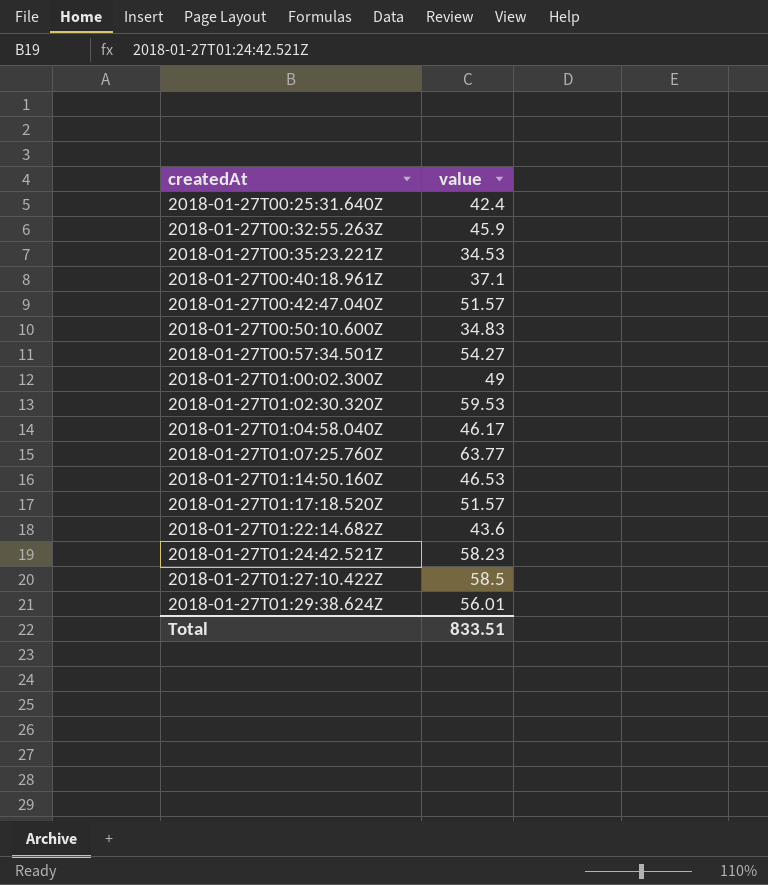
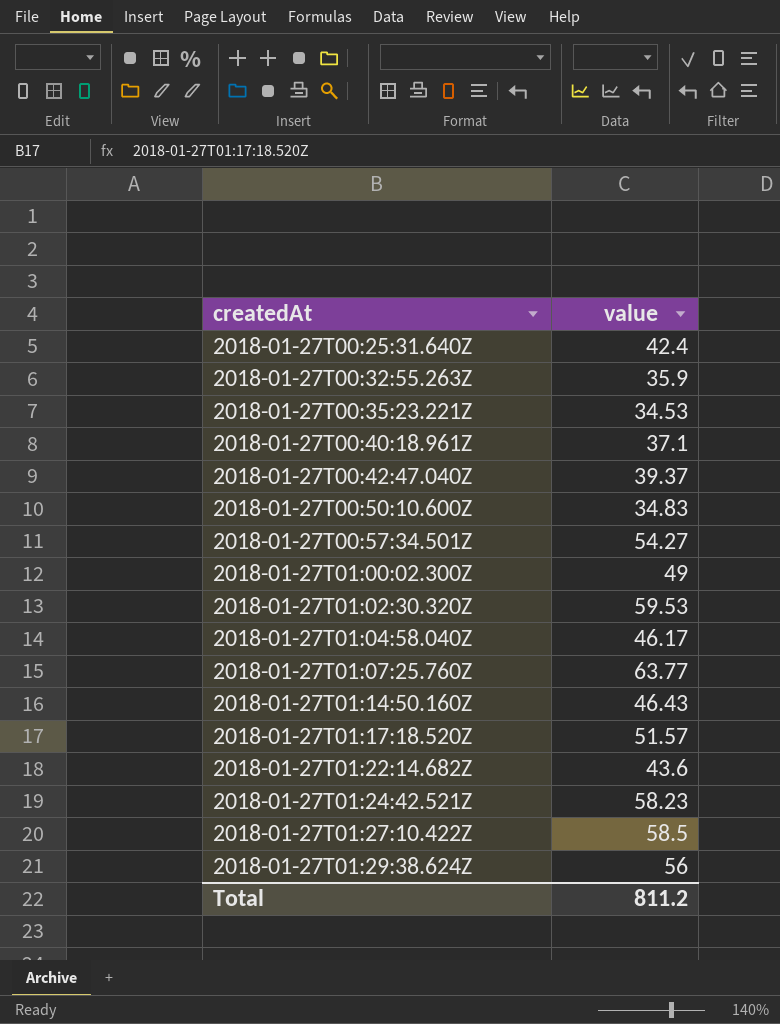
2018-01-27T00:32:55.263Z | value: 45.9 -> 35.9
2018-01-27T00:42:47.040Z | value: 51.57 -> 39.37
2018-01-27T01:14:50.160Z | value: 46.53 -> 46.43
2018-01-27T01:29:38.624Z | value: 56.01 -> 56
Total | value: 833.51 -> 811.2

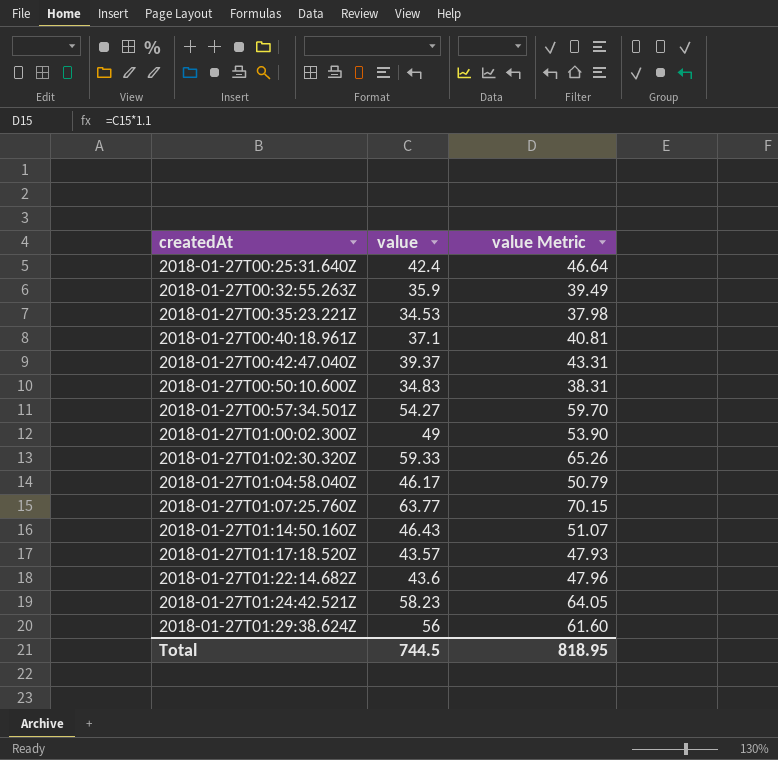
column value Metric | formula: none -> [value] * 1.1
row 2018-01-27T01:27:10.422Z: 58.5 -> none
2018-01-27T01:02:30.320Z | value: 59.53 -> 59.33
2018-01-27T01:17:18.520Z | value: 51.57 -> 43.57
Total | value: 811.2 -> 744.5

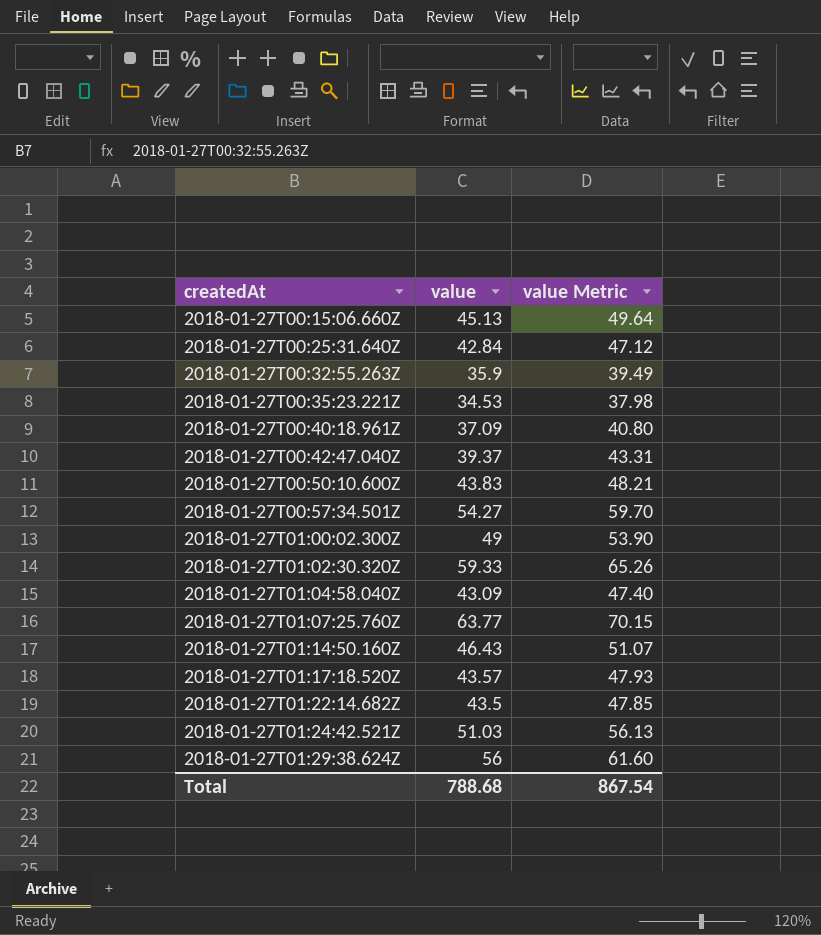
row 2018-01-27T00:15:06.660Z: none -> 45.13 | 49.64
2018-01-27T00:25:31.640Z | value: 42.4 -> 42.84
2018-01-27T00:25:31.640Z | value Metric: 46.64 -> 47.12
2018-01-27T00:40:18.961Z | value: 37.1 -> 37.09
2018-01-27T00:40:18.961Z | value Metric: 40.81 -> 40.80
2018-01-27T00:50:10.600Z | value: 34.83 -> 43.83
2018-01-27T00:50:10.600Z | value Metric: 38.31 -> 48.21
2018-01-27T01:04:58.040Z | value: 46.17 -> 43.09
2018-01-27T01:04:58.040Z | value Metric: 50.79 -> 47.40
2018-01-27T01:22:14.682Z | value: 43.6 -> 43.5
2018-01-27T01:22:14.682Z | value Metric: 47.96 -> 47.85
2018-01-27T01:24:42.521Z | value: 58.23 -> 51.03
2018-01-27T01:24:42.521Z | value Metric: 64.05 -> 56.13
Total | value: 744.5 -> 788.68
Total | value Metric: 818.95 -> 867.54

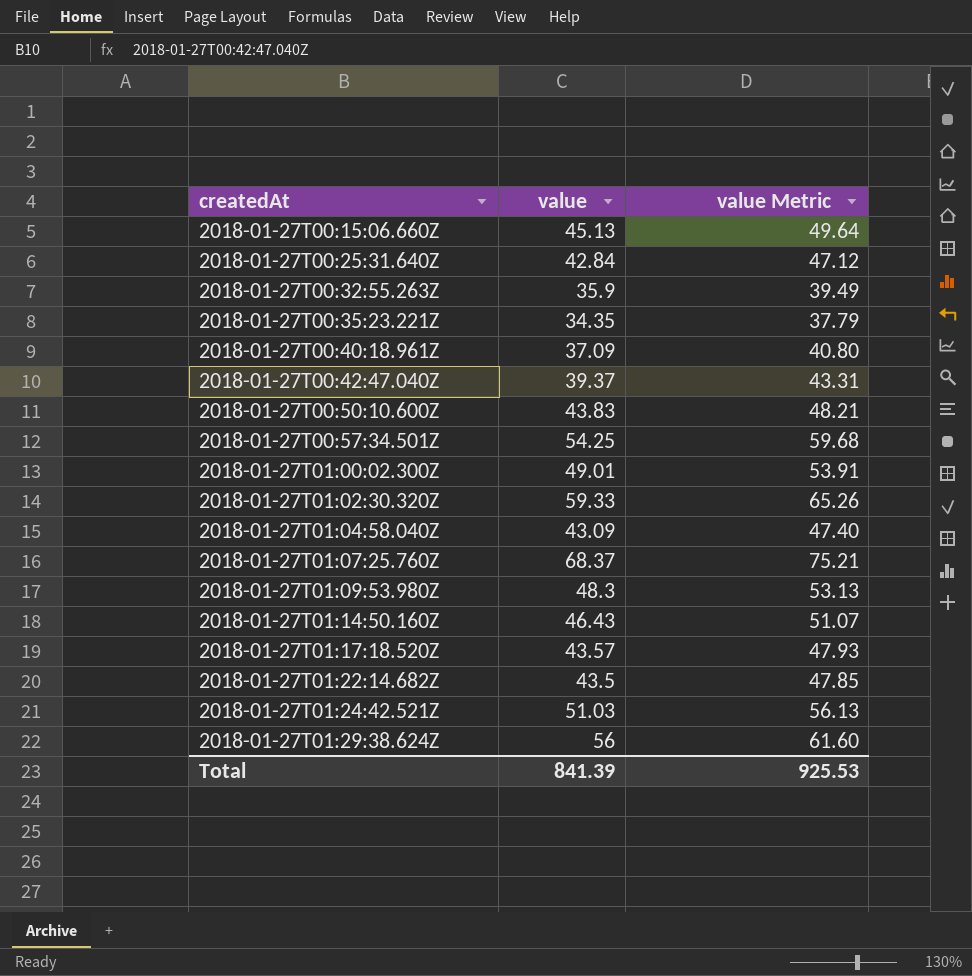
2018-01-27T00:35:23.221Z | value: 34.53 -> 34.35
2018-01-27T00:35:23.221Z | value Metric: 37.98 -> 37.79
2018-01-27T00:57:34.501Z | value: 54.27 -> 54.25
2018-01-27T00:57:34.501Z | value Metric: 59.70 -> 59.68
2018-01-27T01:00:02.300Z | value: 49 -> 49.01
2018-01-27T01:00:02.300Z | value Metric: 53.90 -> 53.91
2018-01-27T01:07:25.760Z | value: 63.77 -> 68.37
2018-01-27T01:07:25.760Z | value Metric: 70.15 -> 75.21
row 2018-01-27T01:09:53.980Z: none -> 48.3 | 53.13
Total | value: 788.68 -> 841.39
Total | value Metric: 867.54 -> 925.53

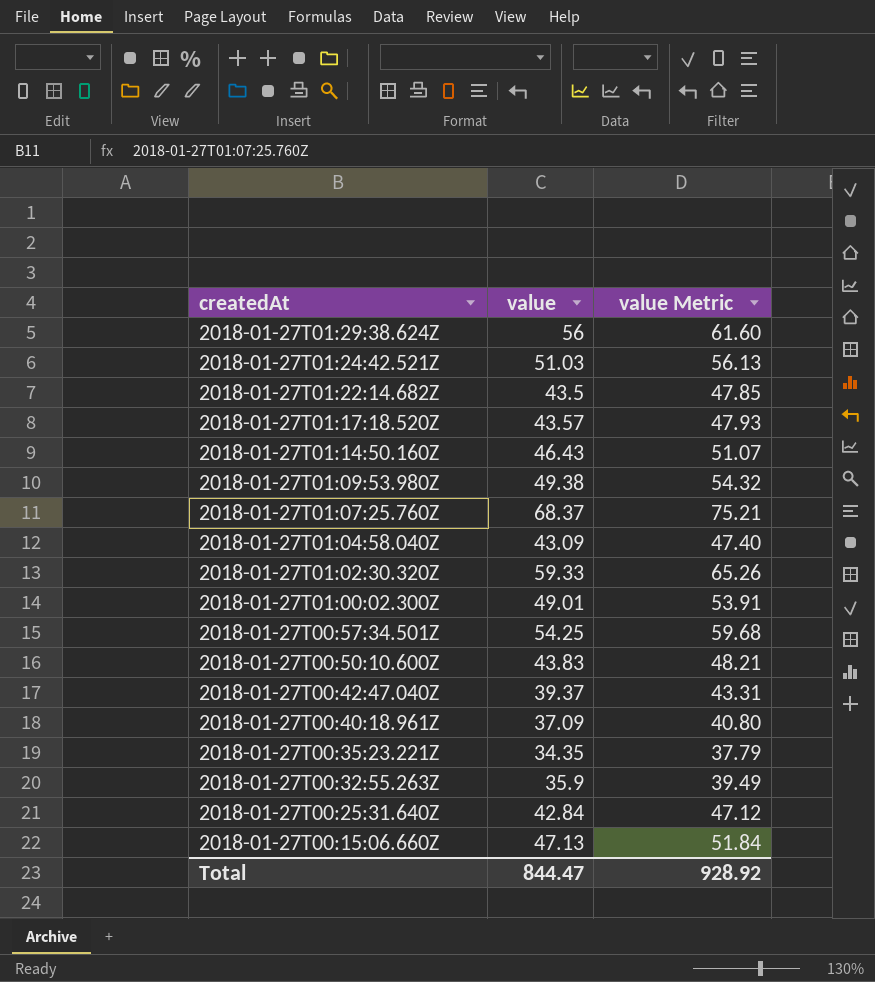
row order: createdAt ascending -> createdAt descending
2018-01-27T01:09:53.980Z | value: 48.3 -> 49.38
2018-01-27T01:09:53.980Z | value Metric: 53.13 -> 54.32
2018-01-27T00:15:06.660Z | value: 45.13 -> 47.13
2018-01-27T00:15:06.660Z | value Metric: 49.64 -> 51.84
Total | value: 841.39 -> 844.47
Total | value Metric: 925.53 -> 928.92

